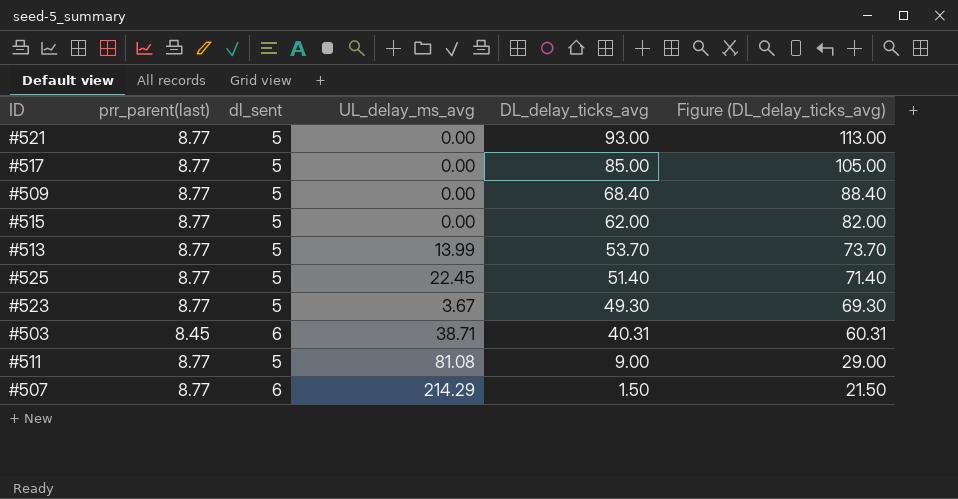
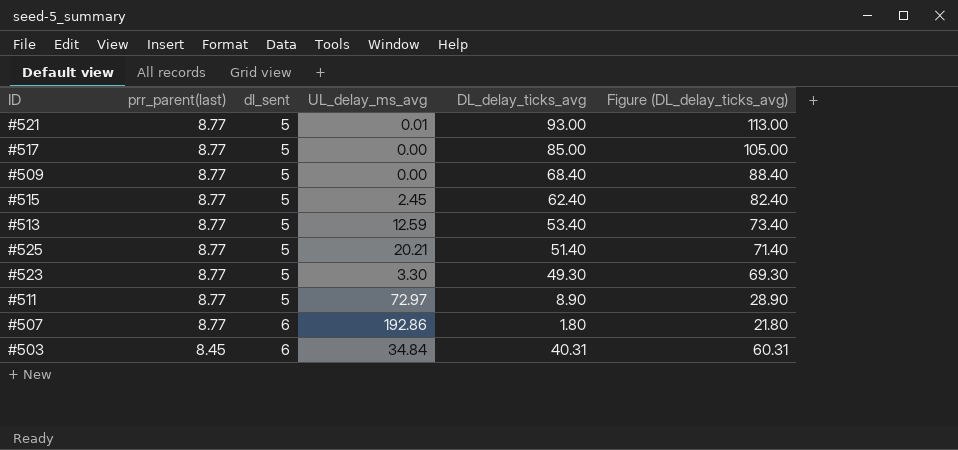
row order: DL_delay_ticks_avg descending -> prr_parent(last) descending
#521 | UL_delay_ms_avg: 0.00 -> 0.01
#515 | UL_delay_ms_avg: 0.00 -> 2.45
#515 | DL_delay_ticks_avg: 62.00 -> 62.40
#515 | Figure (DL_delay_ticks_avg): 82.00 -> 82.40
#513 | UL_delay_ms_avg: 13.99 -> 12.59
#513 | DL_delay_ticks_avg: 53.70 -> 53.40
#513 | Figure (DL_delay_ticks_avg): 73.70 -> 73.40
#525 | UL_delay_ms_avg: 22.45 -> 20.21
#523 | UL_delay_ms_avg: 3.67 -> 3.30
#511 | UL_delay_ms_avg: 81.08 -> 72.97
#511 | DL_delay_ticks_avg: 9.00 -> 8.90
#511 | Figure (DL_delay_ticks_avg): 29.00 -> 28.90
#507 | UL_delay_ms_avg: 214.29 -> 192.86
#507 | DL_delay_ticks_avg: 1.50 -> 1.80
#507 | Figure (DL_delay_ticks_avg): 21.50 -> 21.80
#503 | UL_delay_ms_avg: 38.71 -> 34.84

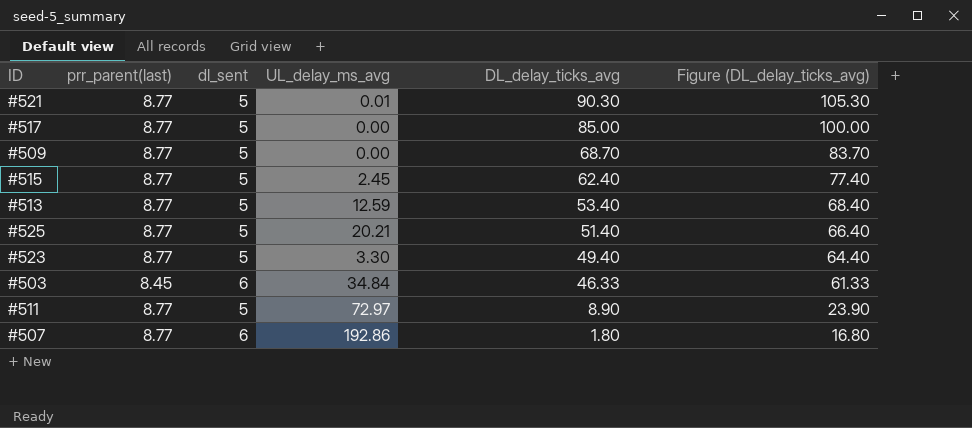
row order: prr_parent(last) descending -> DL_delay_ticks_avg descending
column Figure (DL_delay_ticks_avg) | formula: [DL_delay_ticks_avg] + 20 -> [DL_delay_ticks_avg] + 15
#521 | DL_delay_ticks_avg: 93.00 -> 90.30
#509 | DL_delay_ticks_avg: 68.40 -> 68.70
#523 | DL_delay_ticks_avg: 49.30 -> 49.40
#503 | DL_delay_ticks_avg: 40.31 -> 46.33

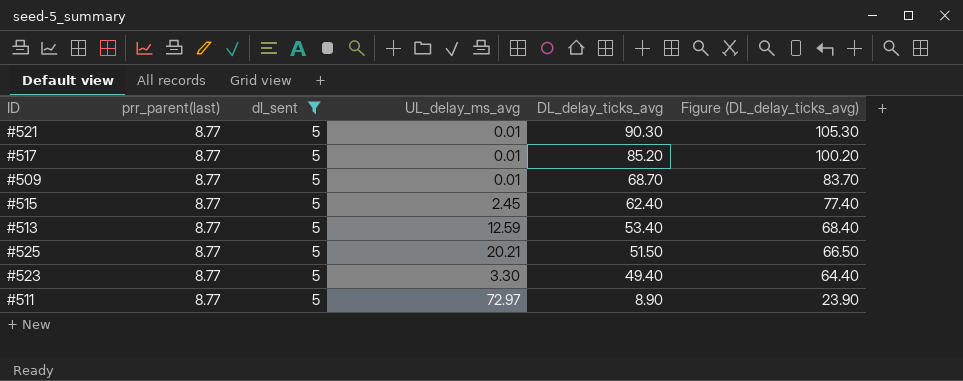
filter: none -> dl_sent = 5
#517 | UL_delay_ms_avg: 0.00 -> 0.01
#517 | DL_delay_ticks_avg: 85.00 -> 85.20
#517 | Figure (DL_delay_ticks_avg): 100.00 -> 100.20
#509 | UL_delay_ms_avg: 0.00 -> 0.01
#525 | DL_delay_ticks_avg: 51.40 -> 51.50
#525 | Figure (DL_delay_ticks_avg): 66.40 -> 66.50

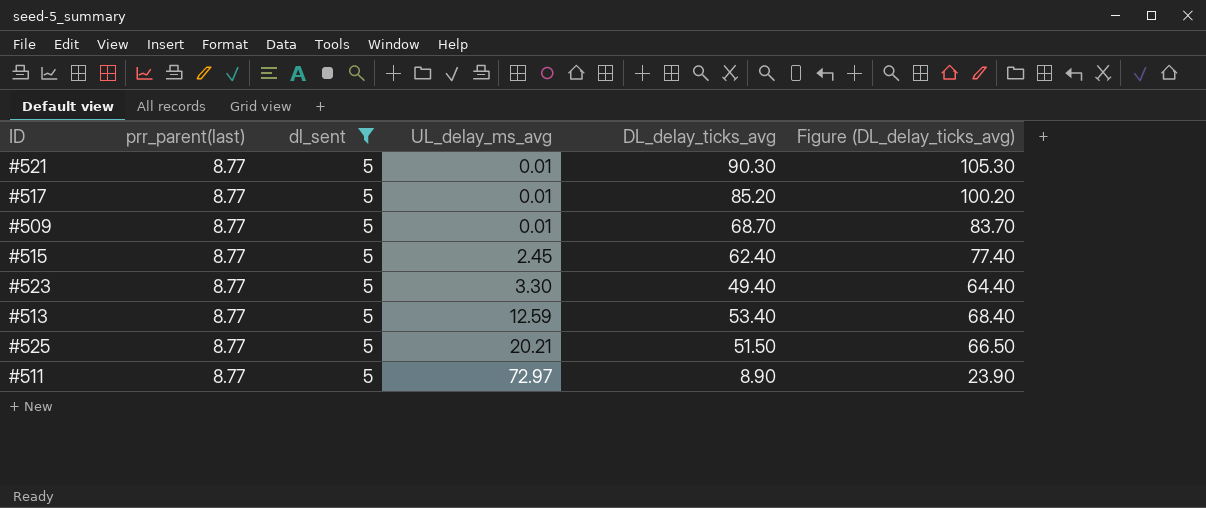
row order: DL_delay_ticks_avg descending -> UL_delay_ms_avg ascending

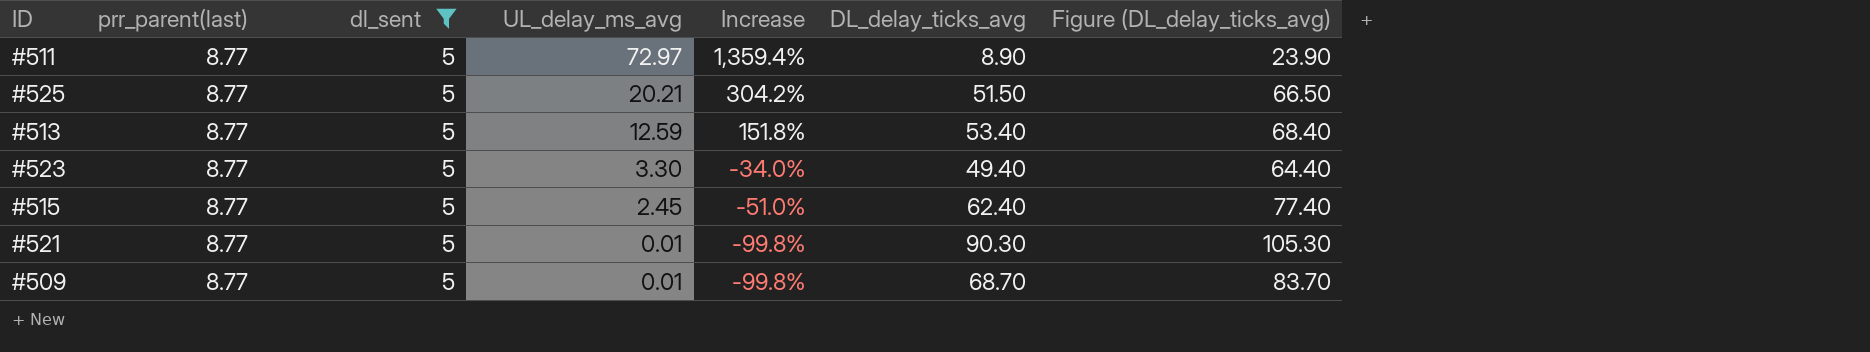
row order: UL_delay_ms_avg ascending -> UL_delay_ms_avg descending
column Increase | formula: none -> ([UL_delay_ms_avg] - [dl_sent]) / [dl_sent]
row #517: 8.77 | 5 | 0.01 | 85.20 | 100.20 -> none

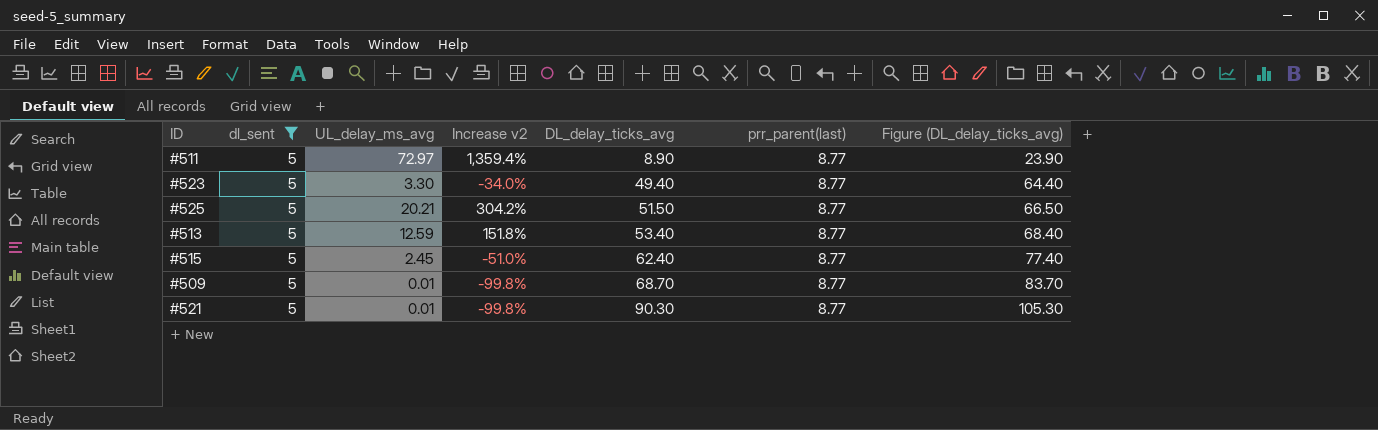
row order: UL_delay_ms_avg descending -> DL_delay_ticks_avg ascending
column name: Increase -> Increase v2
column prr_parent(last) | position: 2 -> 6

